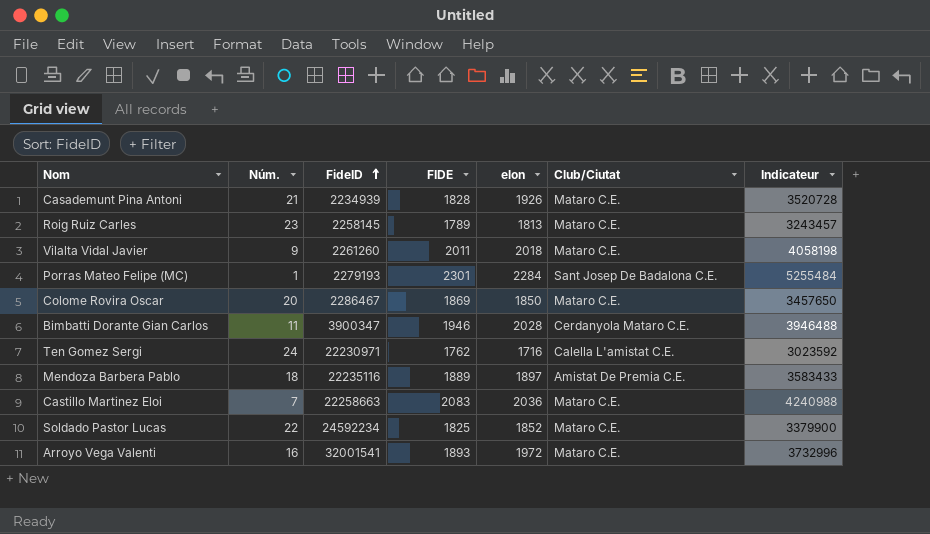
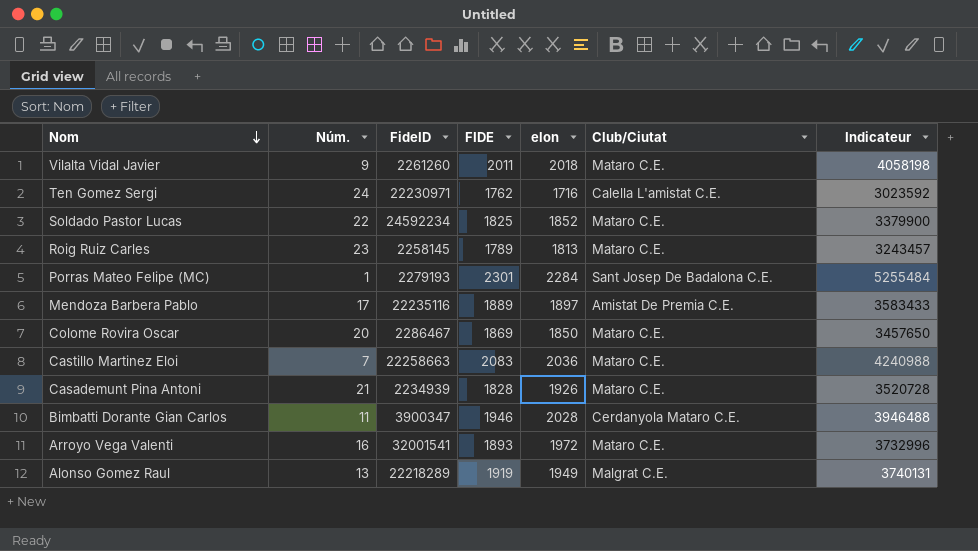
row order: FideID ascending -> Nom descending
Mendoza Barbera Pablo | Núm.: 18 -> 17
row Alonso Gomez Raul: none -> 13 | 22218289 | 1919 | 1949 | Malgrat C.E. | 3740131

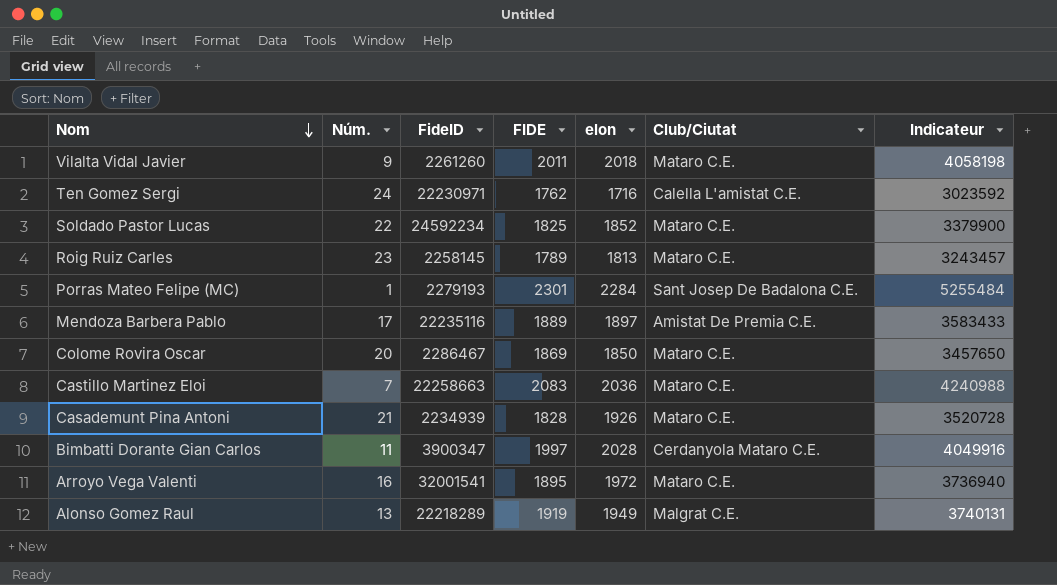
Bimbatti Dorante Gian Carlos | FIDE: 1946 -> 1997
Bimbatti Dorante Gian Carlos | Indicateur: 3946488 -> 4049916
Arroyo Vega Valenti | FIDE: 1893 -> 1895
Arroyo Vega Valenti | Indicateur: 3732996 -> 3736940

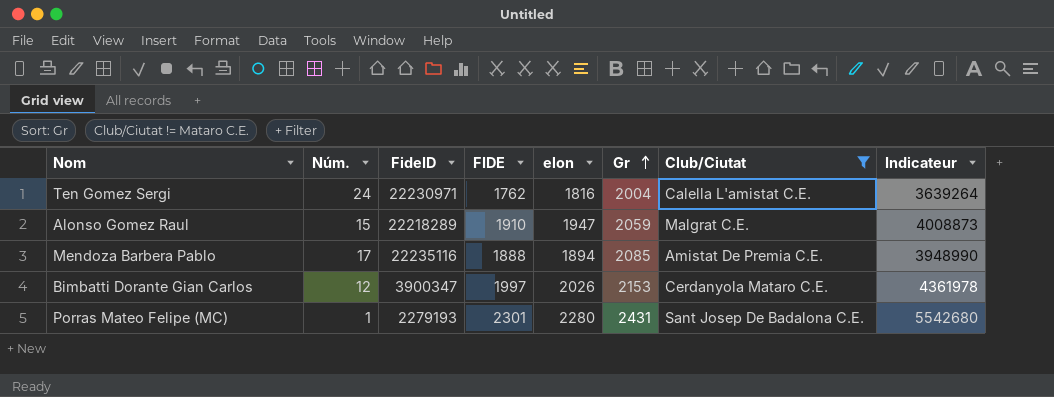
filter: none -> Club/Ciutat != Mataro C.E.
row order: Nom descending -> Gr ascending
column Gr | position: none -> 6
column Indicateur | formula: [FIDE] * [elon] -> [elon] * [Gr]
Ten Gomez Sergi | elon: 1716 -> 1816
Alonso Gomez Raul | Núm.: 13 -> 15
Alonso Gomez Raul | FIDE: 1919 -> 1910
Alonso Gomez Raul | elon: 1949 -> 1947
Mendoza Barbera Pablo | FIDE: 1889 -> 1888
Mendoza Barbera Pablo | elon: 1897 -> 1894
Bimbatti Dorante Gian Carlos | Núm.: 11 -> 12
Bimbatti Dorante Gian Carlos | elon: 2028 -> 2026
Porras Mateo Felipe (MC) | elon: 2284 -> 2280

